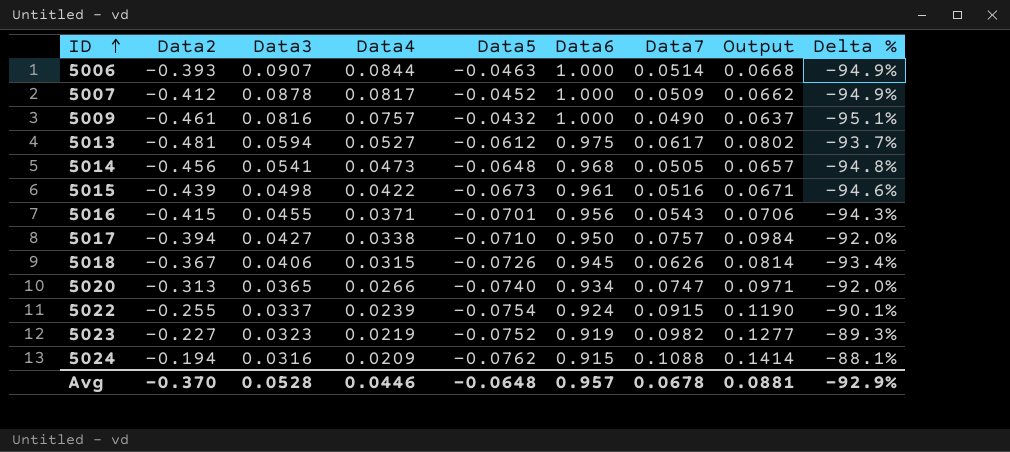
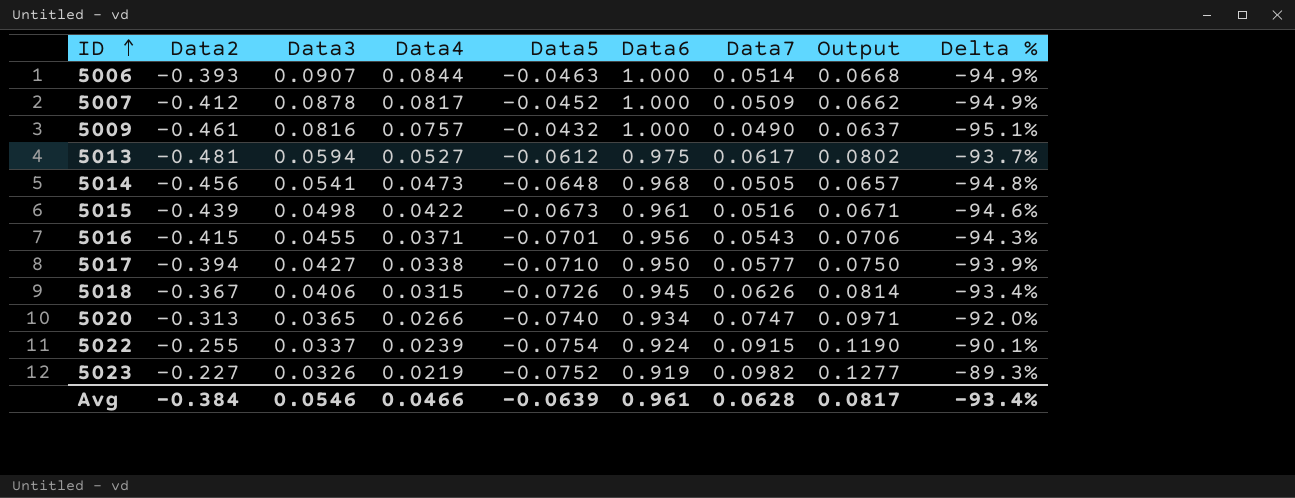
row 5024: -0.194 | 0.0316 | 0.0209 | -0.0762 | 0.915 | 0.1088 | 0.1414 | -88.1% -> none
5017 | Data7: 0.0757 -> 0.0577
5017 | Output: 0.0984 -> 0.0750
5017 | Delta %: -92.0% -> -93.9%
5023 | Data3: 0.0323 -> 0.0326
Avg | Data2: -0.370 -> -0.384
Avg | Data3: 0.0528 -> 0.0546
Avg | Data4: 0.0446 -> 0.0466
Avg | Data5: -0.0648 -> -0.0639
Avg | Data6: 0.957 -> 0.961
Avg | Data7: 0.0678 -> 0.0628
Avg | Output: 0.0881 -> 0.0817
Avg | Delta %: -92.9% -> -93.4%

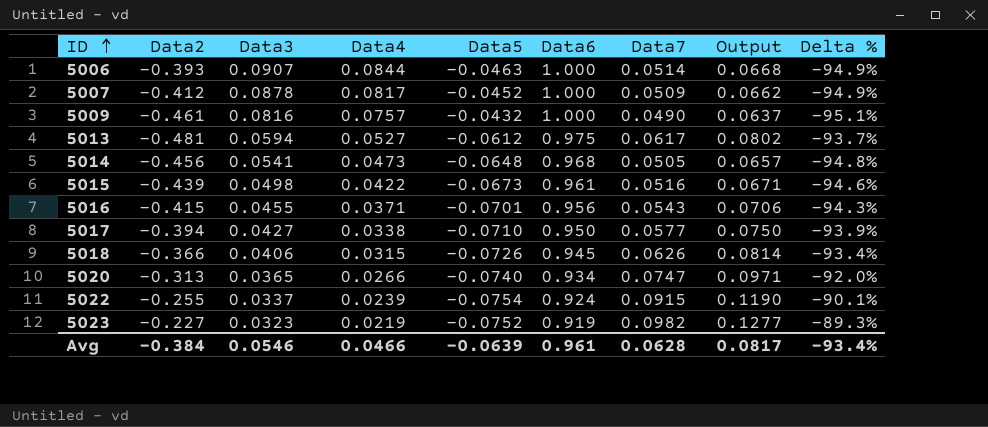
5018 | Data2: -0.367 -> -0.366
5023 | Data3: 0.0326 -> 0.0323

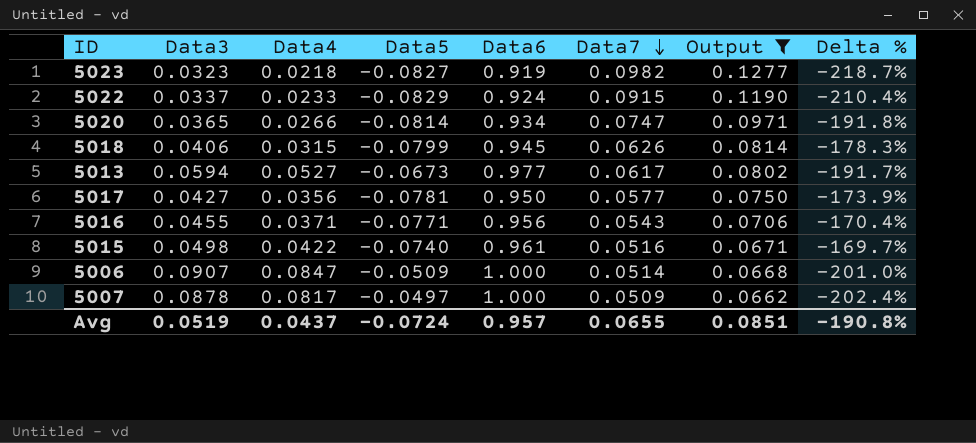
filter: none -> Output >= 0.0662
row order: ID ascending -> Data7 descending
column Data2 | position: 2 -> none
column Delta % | formula: ([Data7] - [Data6]) / [Data6] -> ([Data7] - [Data5]) / [Data5]
5023 | Data4: 0.0219 -> 0.0218
5023 | Data5: -0.0752 -> -0.0827
5022 | Data4: 0.0239 -> 0.0233
5022 | Data5: -0.0754 -> -0.0829
5020 | Data5: -0.0740 -> -0.0814
5018 | Data5: -0.0726 -> -0.0799
5013 | Data5: -0.0612 -> -0.0673
5013 | Data6: 0.975 -> 0.977
5017 | Data4: 0.0338 -> 0.0356
5017 | Data5: -0.0710 -> -0.0781
5016 | Data5: -0.0701 -> -0.0771
5015 | Data5: -0.0673 -> -0.0740
5006 | Data4: 0.0844 -> 0.0847
5006 | Data5: -0.0463 -> -0.0509
5007 | Data5: -0.0452 -> -0.0497
Avg | Data3: 0.0546 -> 0.0519
Avg | Data4: 0.0466 -> 0.0437
Avg | Data5: -0.0639 -> -0.0724
Avg | Data6: 0.961 -> 0.957
Avg | Data7: 0.0628 -> 0.0655
Avg | Output: 0.0817 -> 0.0851
Avg | Delta %: -93.4% -> -190.8%

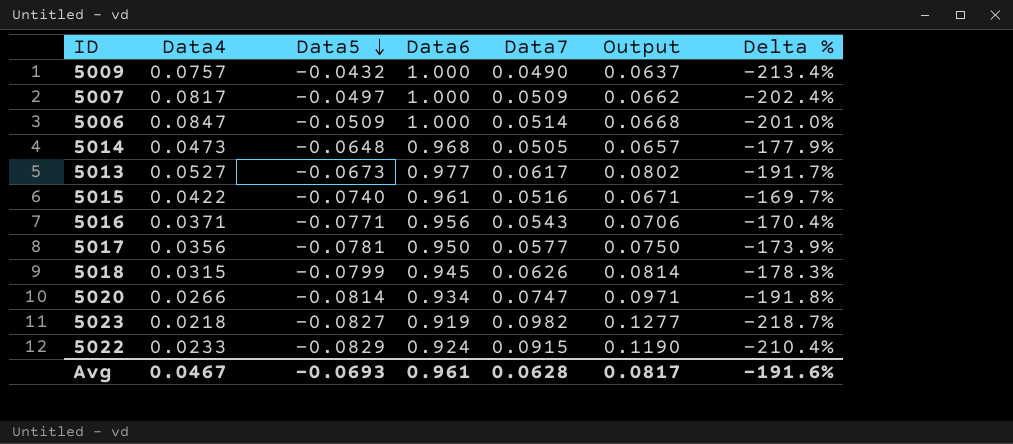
filter: Output >= 0.0662 -> none
row order: Data7 descending -> Data5 descending
column Data3 | position: 2 -> none
Avg | Data4: 0.0437 -> 0.0467
Avg | Data5: -0.0724 -> -0.0693
Avg | Data6: 0.957 -> 0.961
Avg | Data7: 0.0655 -> 0.0628
Avg | Output: 0.0851 -> 0.0817
Avg | Delta %: -190.8% -> -191.6%

